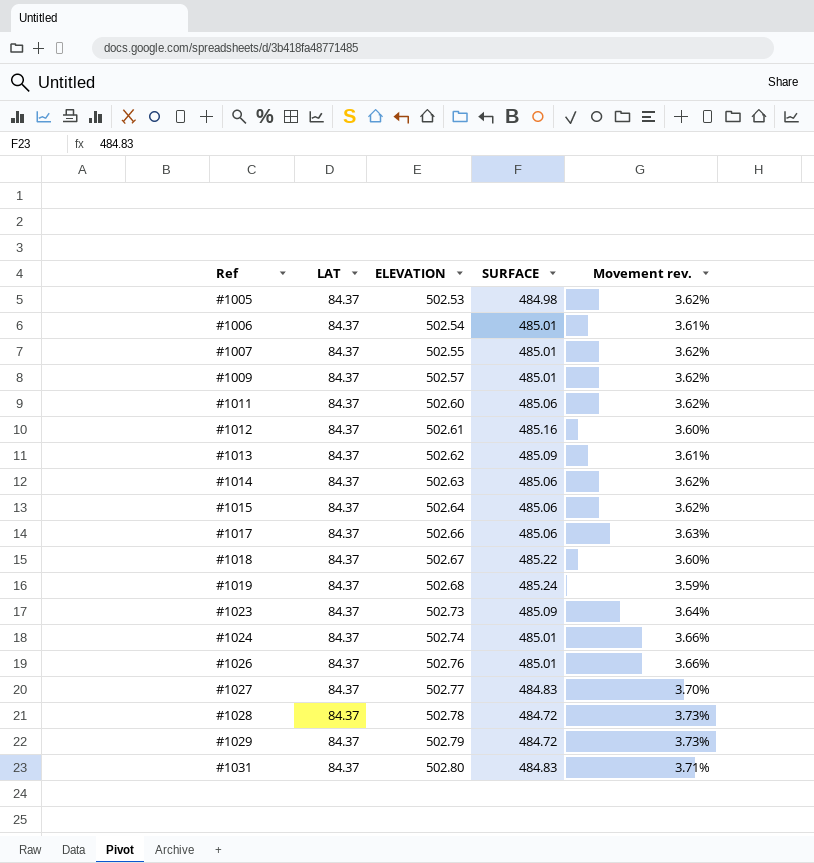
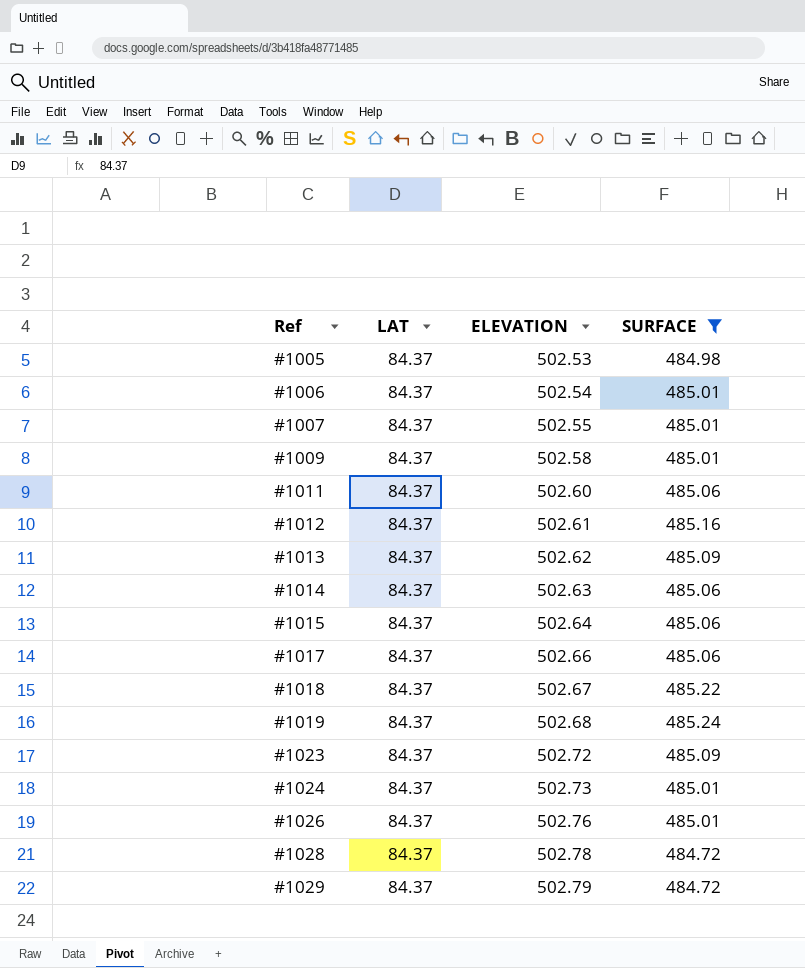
filter: none -> SURFACE != 484.83
column Movement rev. | formula: ([ELEVATION] - [SURFACE]) / [SURFACE] -> none
#1009 | ELEVATION: 502.57 -> 502.58
#1023 | ELEVATION: 502.73 -> 502.72
#1024 | ELEVATION: 502.74 -> 502.73

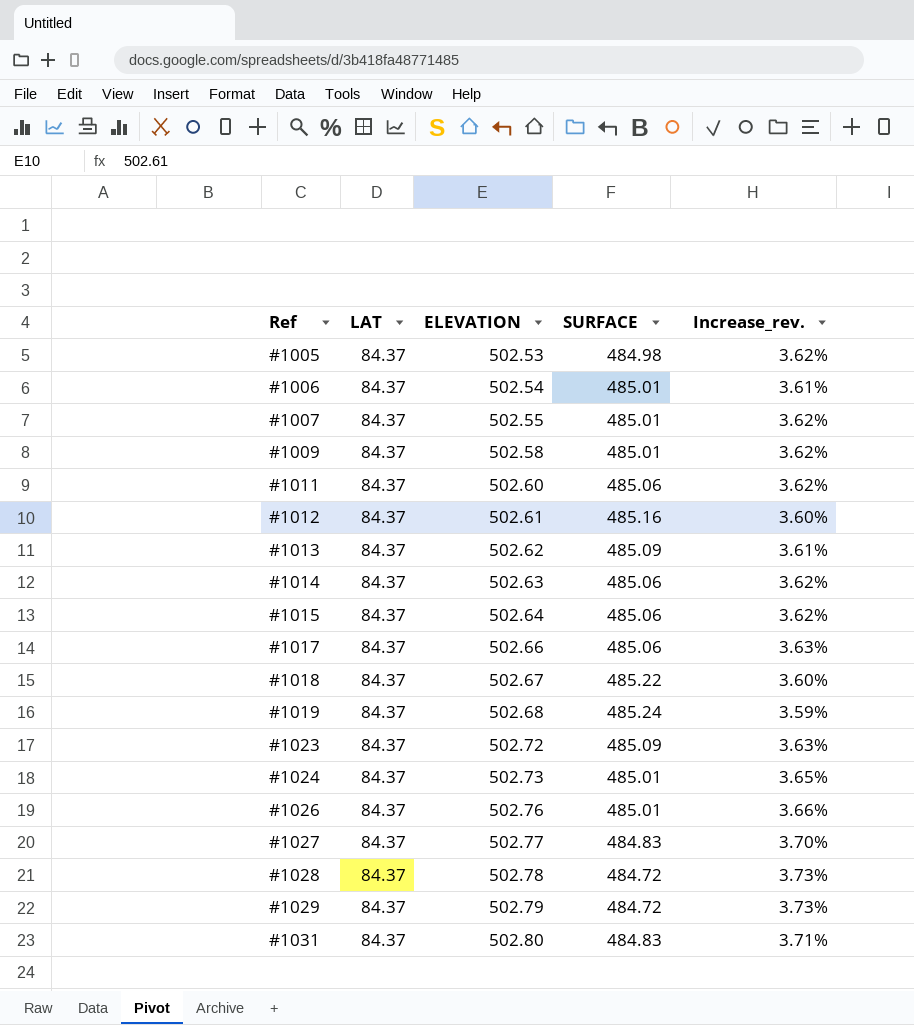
filter: SURFACE != 484.83 -> none
column Increase_rev. | formula: none -> ([ELEVATION] - [SURFACE]) / [SURFACE]

